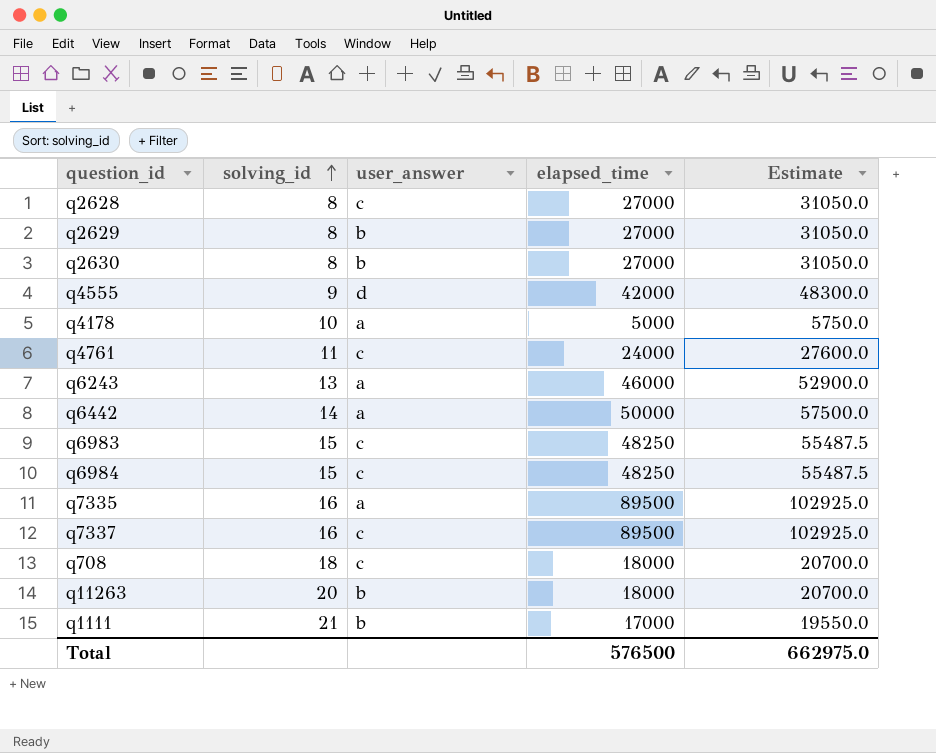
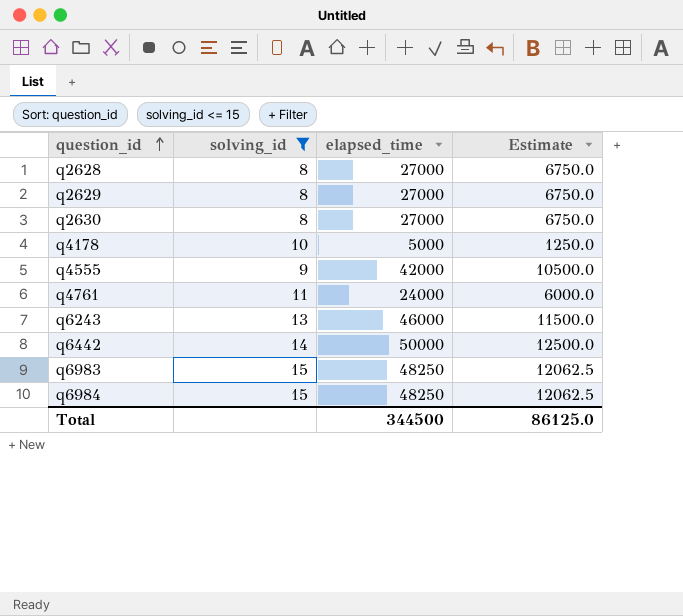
filter: none -> solving_id <= 15
row order: solving_id ascending -> question_id ascending
column user_answer | position: 3 -> none
column Estimate | formula: [elapsed_time] * 1.15 -> [elapsed_time] * 0.25
Total | elapsed_time: 576500 -> 344500
Total | Estimate: 662975.0 -> 86125.0

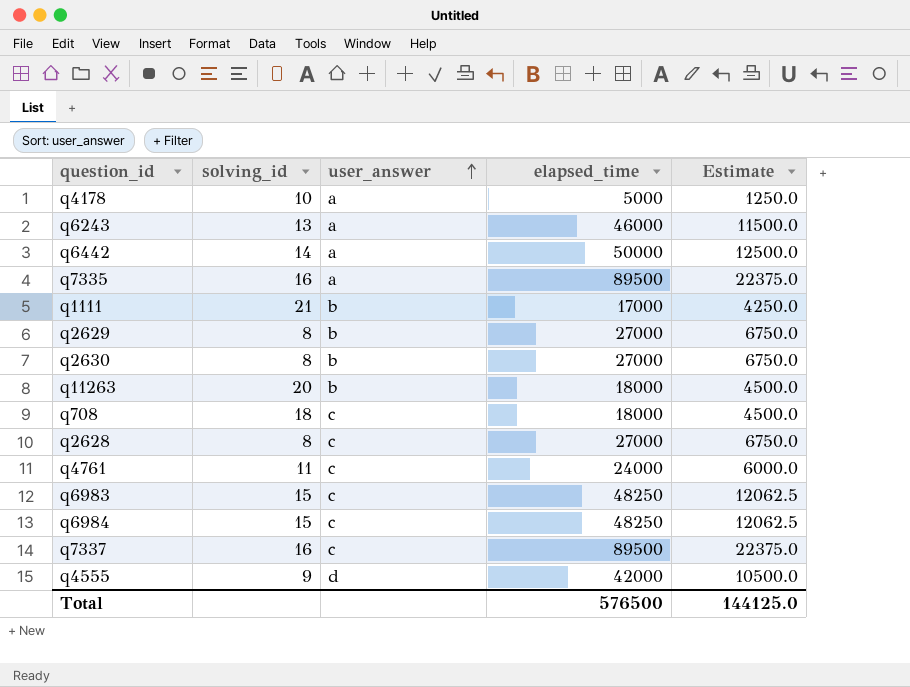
filter: solving_id <= 15 -> none
row order: question_id ascending -> user_answer ascending
column user_answer | position: none -> 3
Total | elapsed_time: 344500 -> 576500
Total | Estimate: 86125.0 -> 144125.0

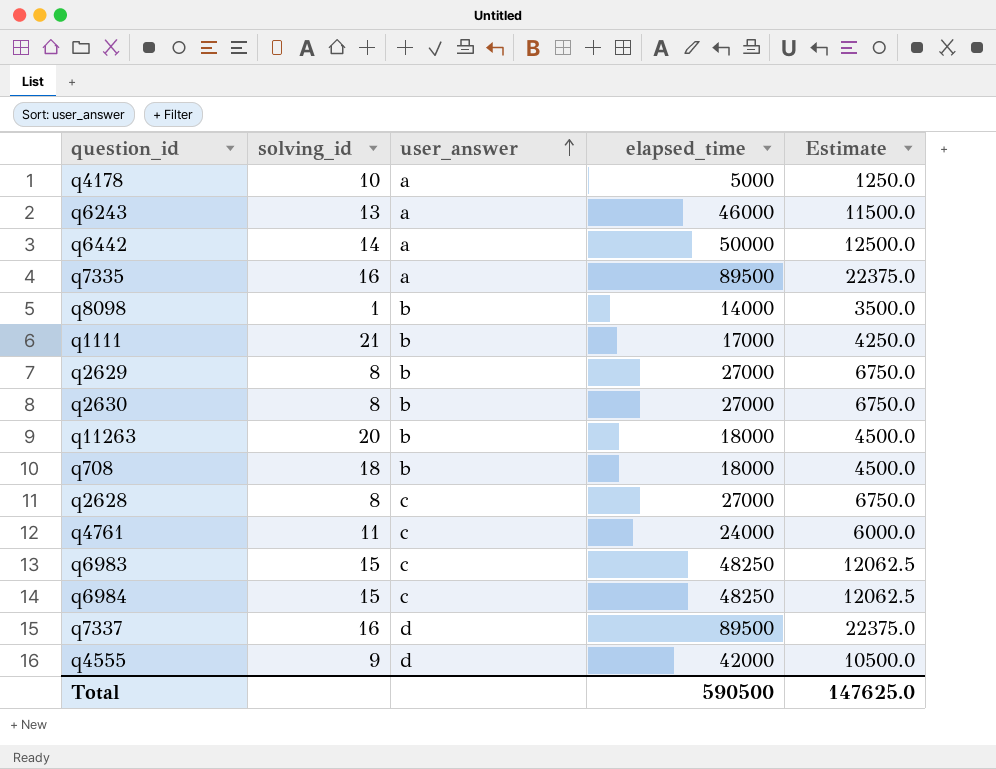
row q8098: none -> 1 | b | 14000 | 3500.0
q708 | user_answer: c -> b
q7337 | user_answer: c -> d
Total | elapsed_time: 576500 -> 590500
Total | Estimate: 144125.0 -> 147625.0

